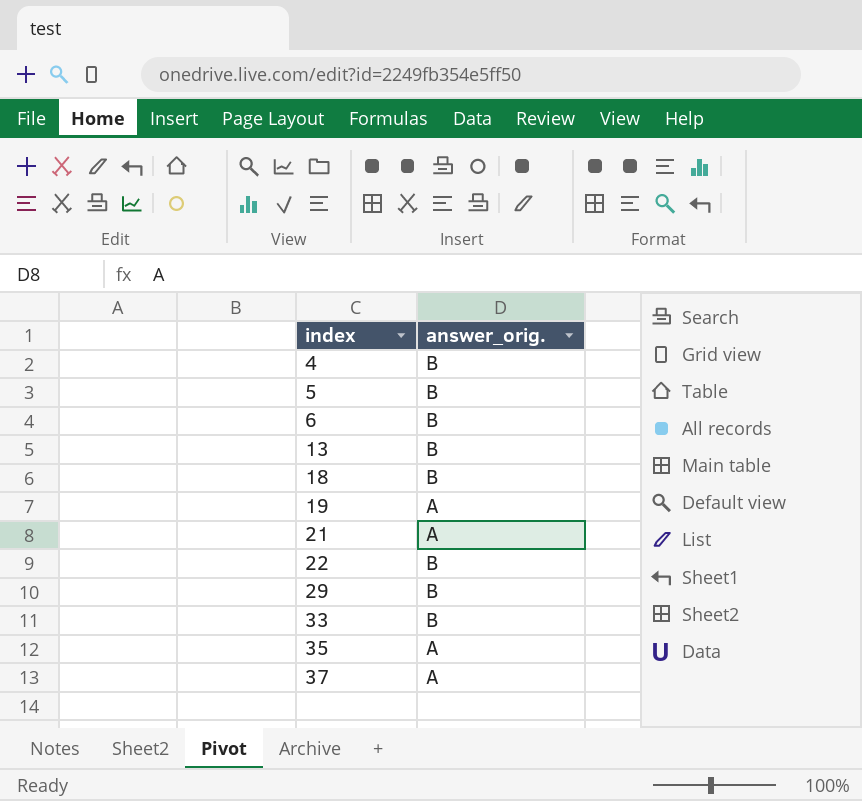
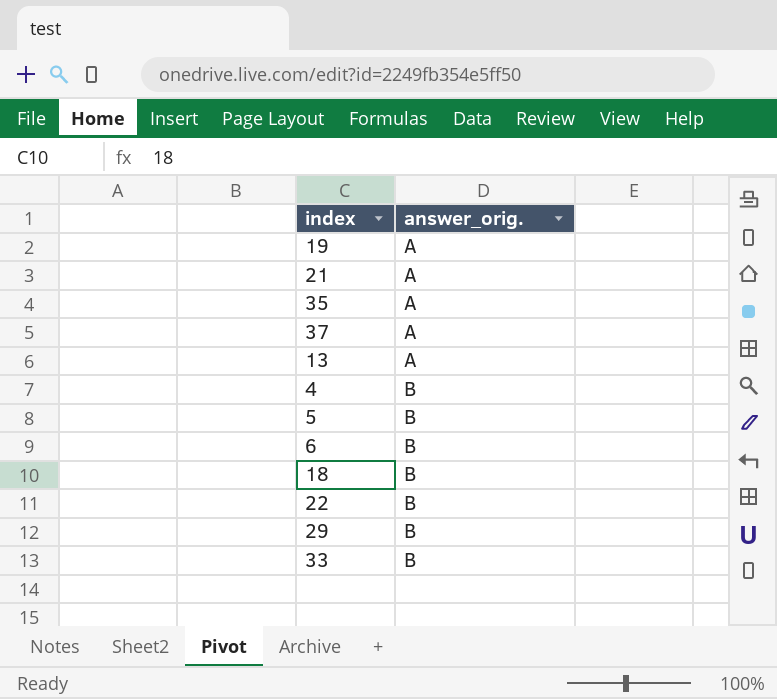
row order: index ascending -> answer_orig. ascending
13 | answer_orig.: B -> A

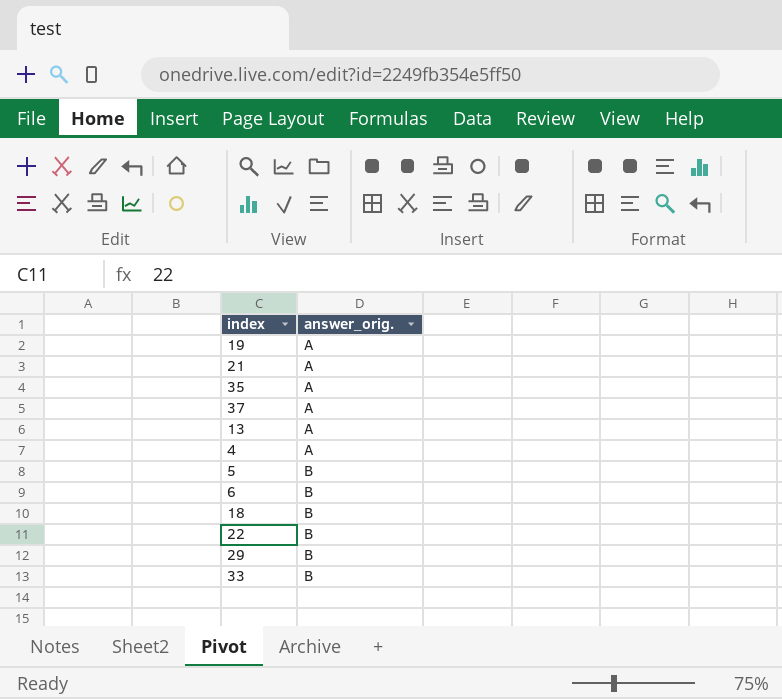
4 | answer_orig.: B -> A

